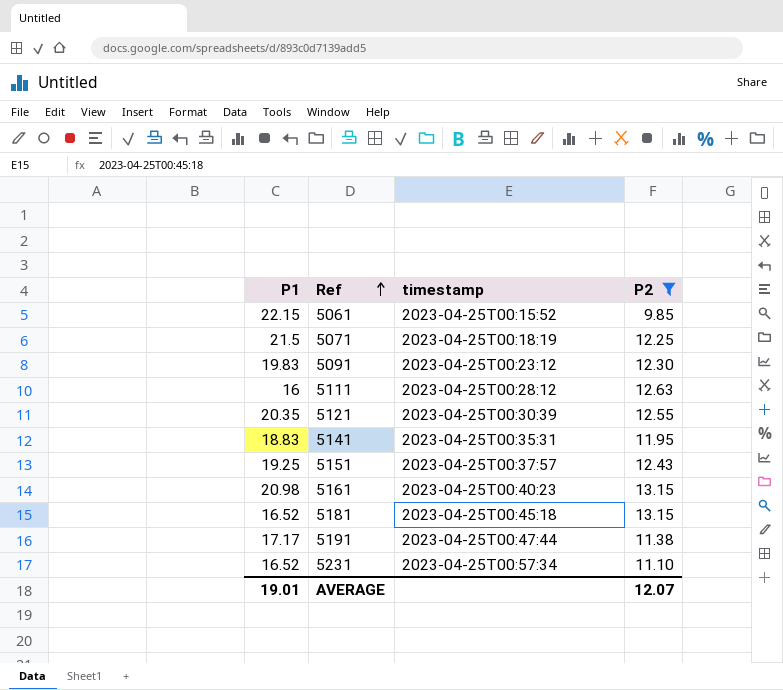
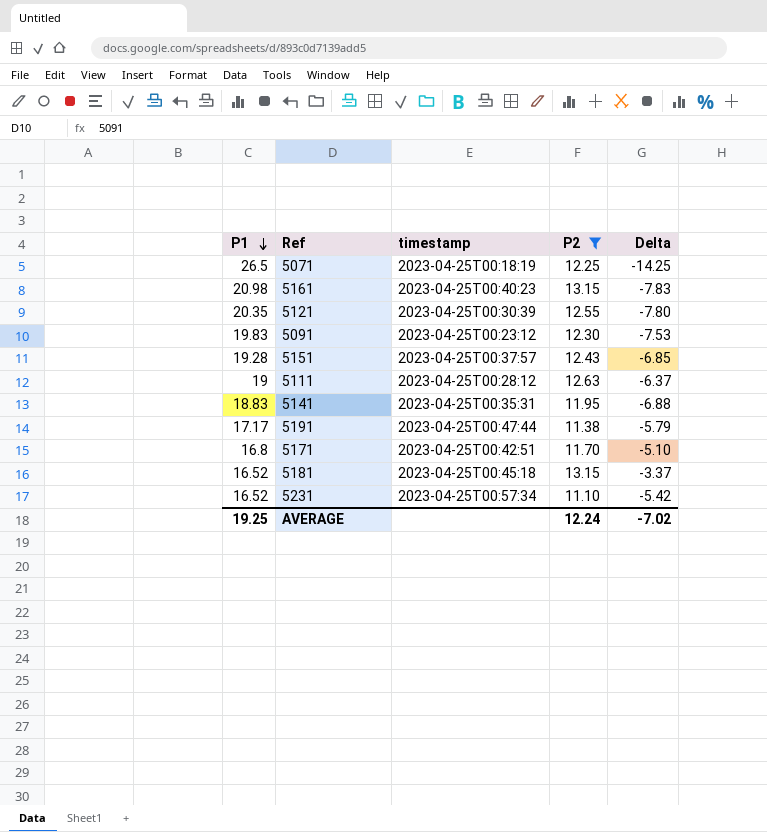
row order: Ref ascending -> P1 descending
column Delta | formula: none -> [P2] - [P1]
row 5061: 22.15 | 2023-04-25T00:15:52 | 9.85 -> none
5071 | P1: 21.5 -> 26.5
5151 | P1: 19.25 -> 19.28
5111 | P1: 16 -> 19
row 5171: none -> 16.8 | 2023-04-25T00:42:51 | 11.70 | -5.10
AVERAGE | P1: 19.01 -> 19.25
AVERAGE | P2: 12.07 -> 12.24

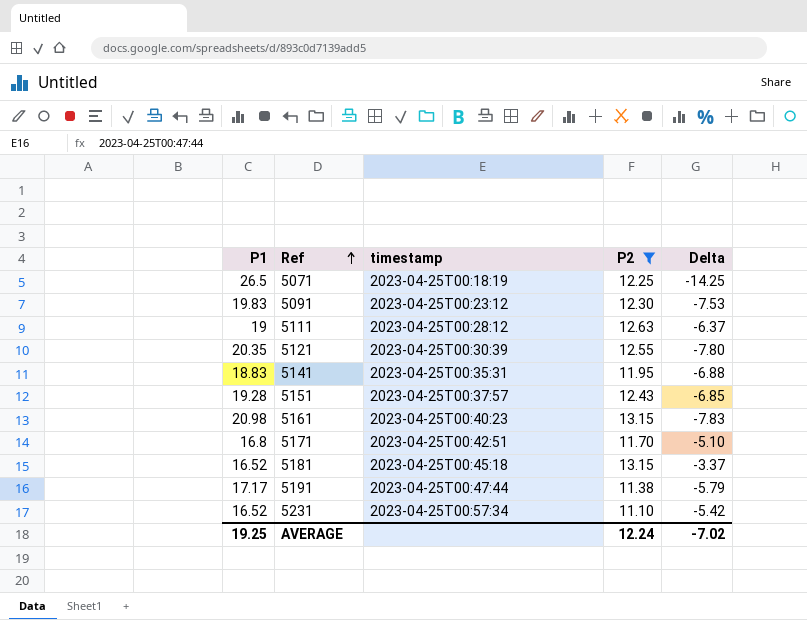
row order: P1 descending -> Ref ascending

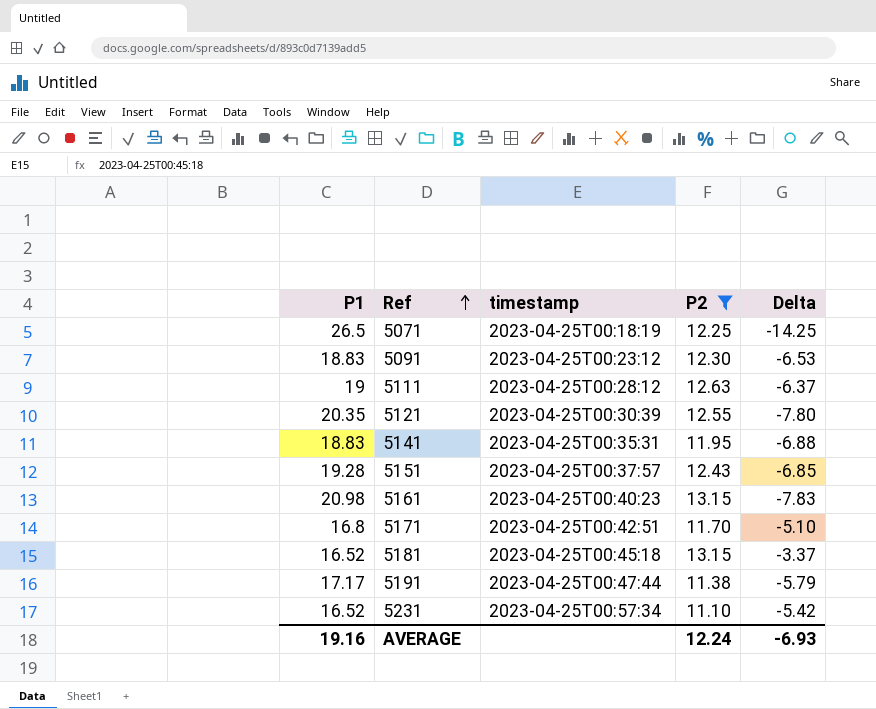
5091 | P1: 19.83 -> 18.83
5091 | Delta: -7.53 -> -6.53
AVERAGE | P1: 19.25 -> 19.16
AVERAGE | Delta: -7.02 -> -6.93

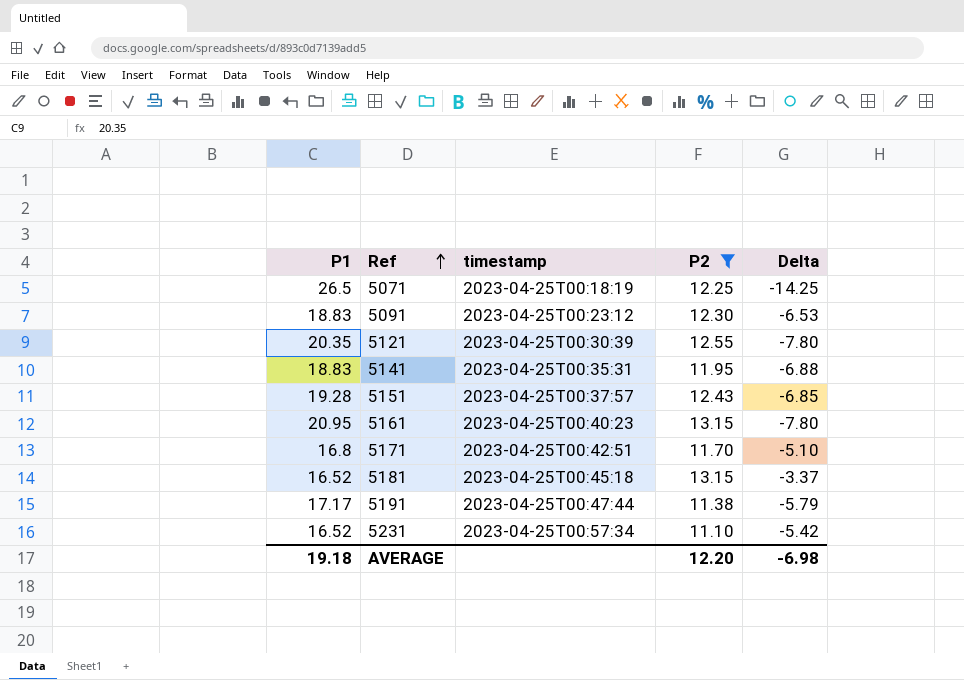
row 5111: 19 | 2023-04-25T00:28:12 | 12.63 | -6.37 -> none
5161 | P1: 20.98 -> 20.95
5161 | Delta: -7.83 -> -7.80
AVERAGE | P1: 19.16 -> 19.18
AVERAGE | P2: 12.24 -> 12.20
AVERAGE | Delta: -6.93 -> -6.98

